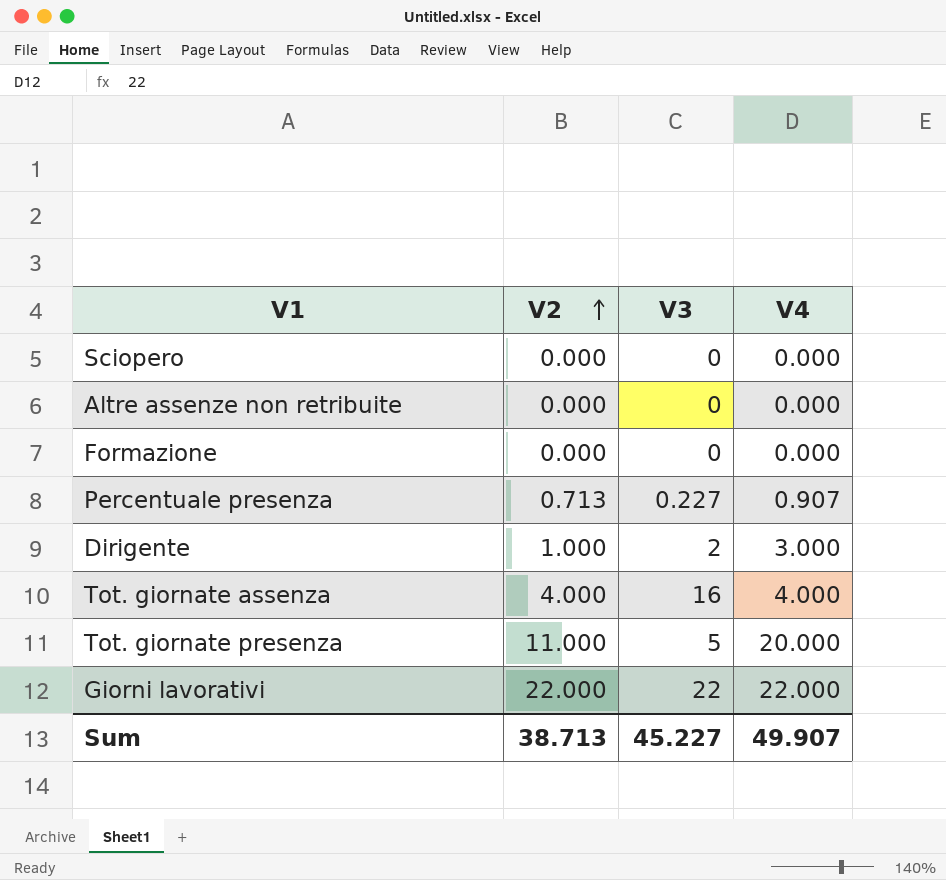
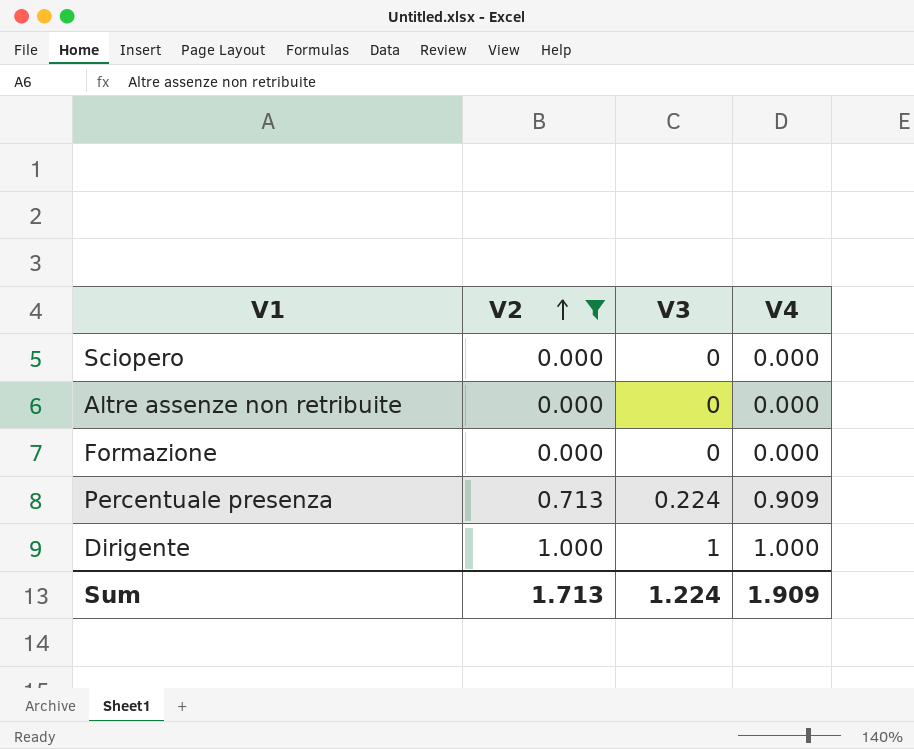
filter: none -> V2 <= 1.000
Percentuale presenza | V3: 0.227 -> 0.224
Percentuale presenza | V4: 0.907 -> 0.909
Dirigente | V3: 2 -> 1
Dirigente | V4: 3.000 -> 1.000
Sum | V2: 38.713 -> 1.713
Sum | V3: 45.227 -> 1.224
Sum | V4: 49.907 -> 1.909

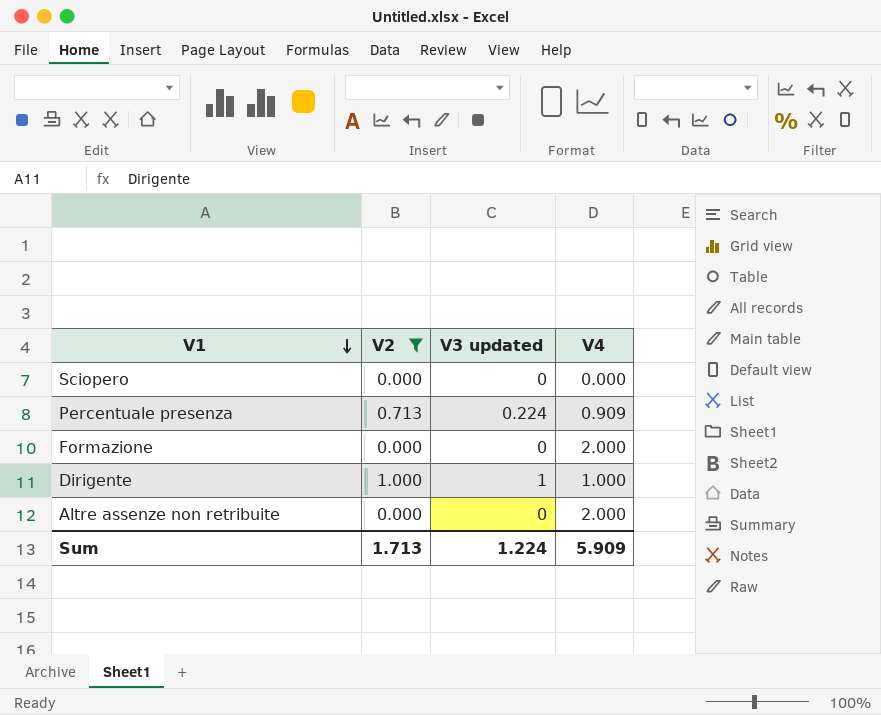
row order: V2 ascending -> V1 descending
column name: V3 -> V3 updated
Formazione | V4: 0.000 -> 2.000
Altre assenze non retribuite | V4: 0.000 -> 2.000
Sum | V4: 1.909 -> 5.909

